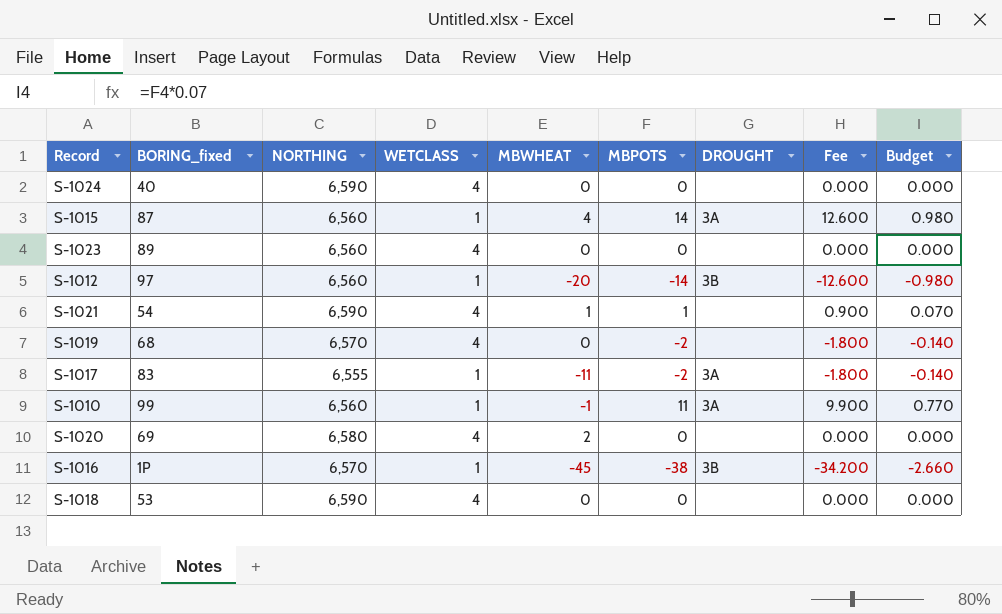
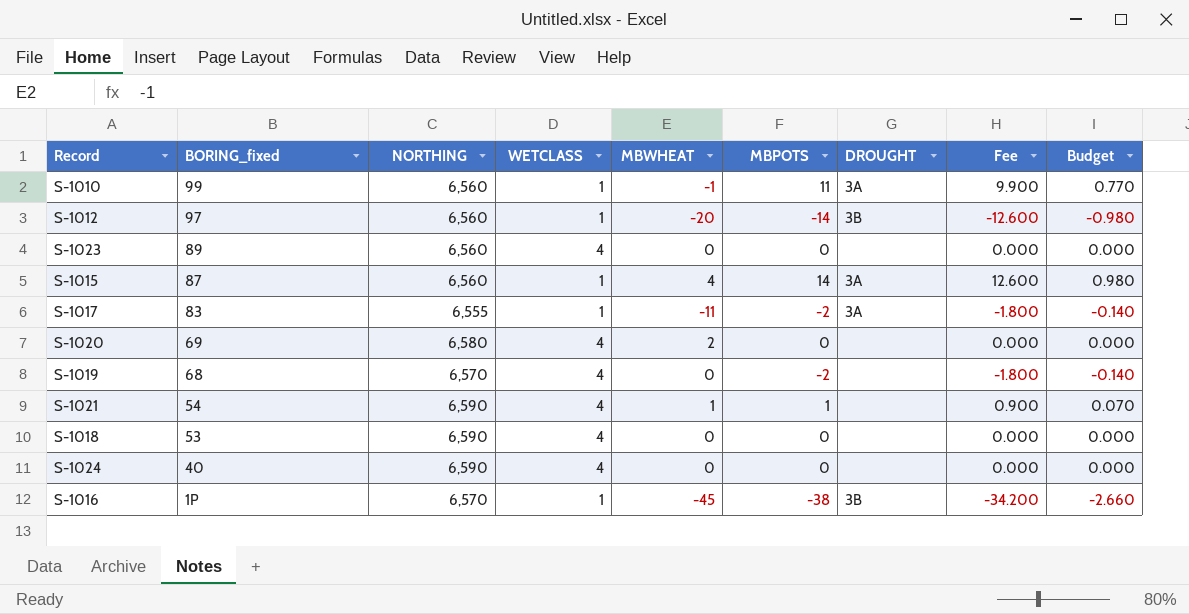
row order: none -> BORING_fixed descending

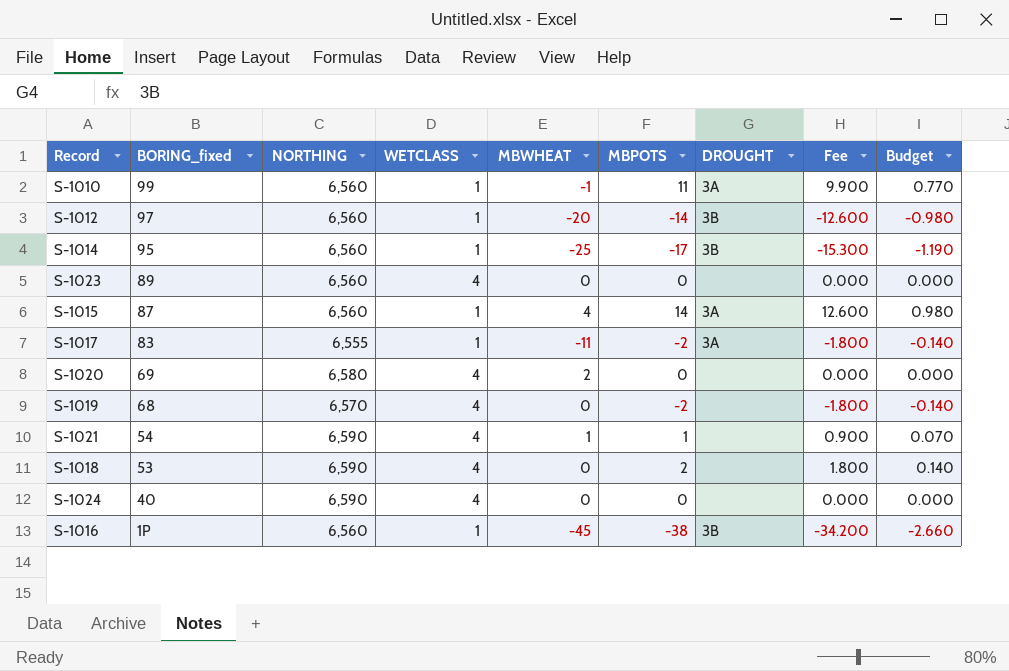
row S-1014: none -> 95 | 6,560 | 1 | -25 | -17 | 3B | -15.300 | -1.190
S-1018 | MBPOTS: 0 -> 2
S-1018 | Fee: 0.000 -> 1.800
S-1018 | Budget: 0.000 -> 0.140
S-1016 | NORTHING: 6,570 -> 6,560

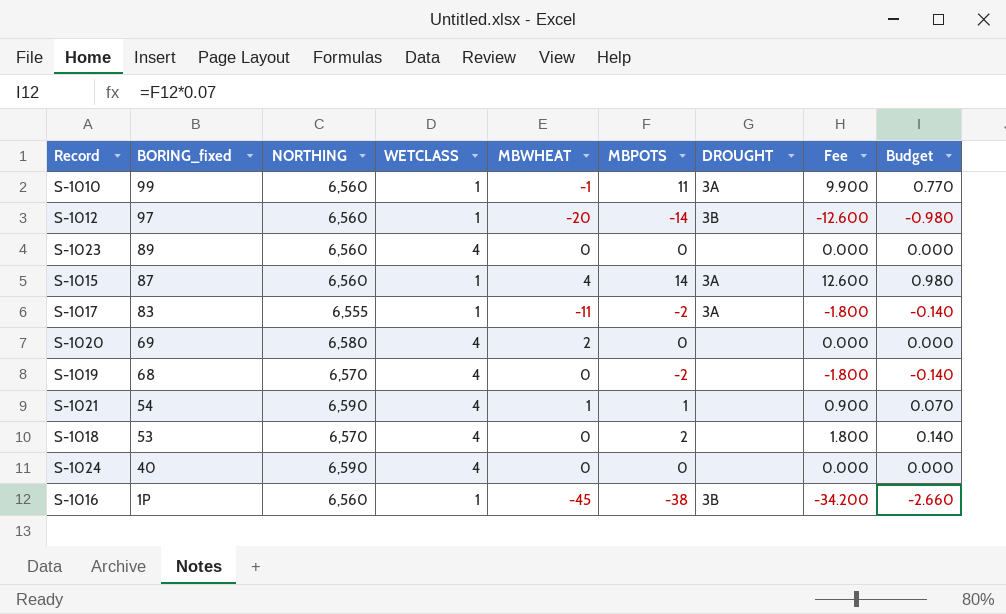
row S-1014: 95 | 6,560 | 1 | -25 | -17 | 3B | -15.300 | -1.190 -> none
S-1018 | NORTHING: 6,590 -> 6,570

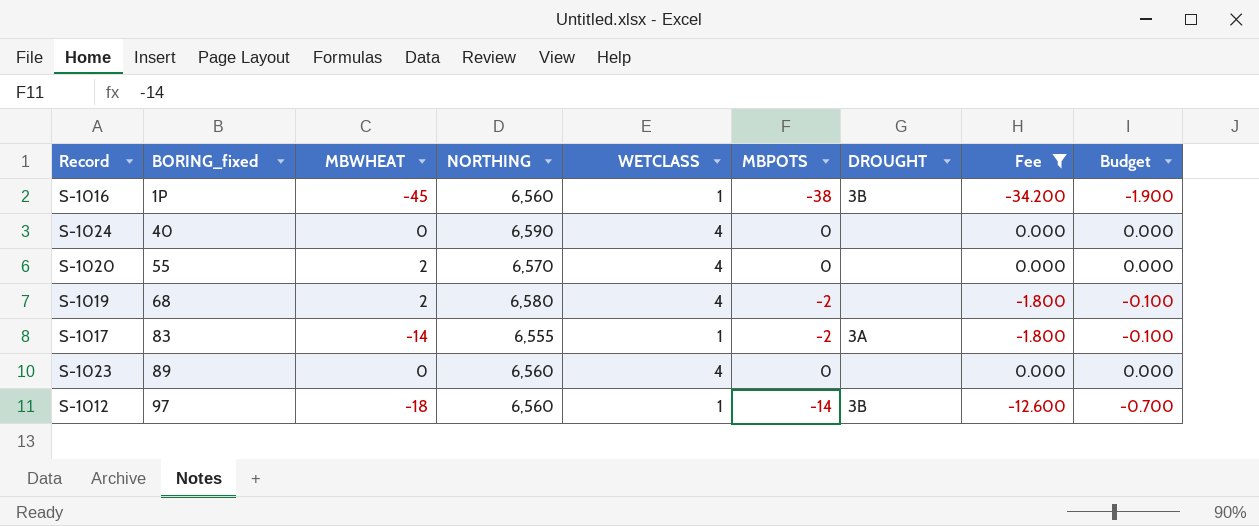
filter: none -> Fee <= 0.000
row order: BORING_fixed descending -> BORING_fixed ascending
column MBWHEAT | position: 5 -> 3
column Budget | formula: [MBPOTS] * 0.07 -> [MBPOTS] * 0.05
S-1020 | BORING_fixed: 69 -> 55
S-1020 | NORTHING: 6,580 -> 6,570
S-1019 | MBWHEAT: 0 -> 2
S-1019 | NORTHING: 6,570 -> 6,580
S-1017 | MBWHEAT: -11 -> -14
S-1012 | MBWHEAT: -20 -> -18

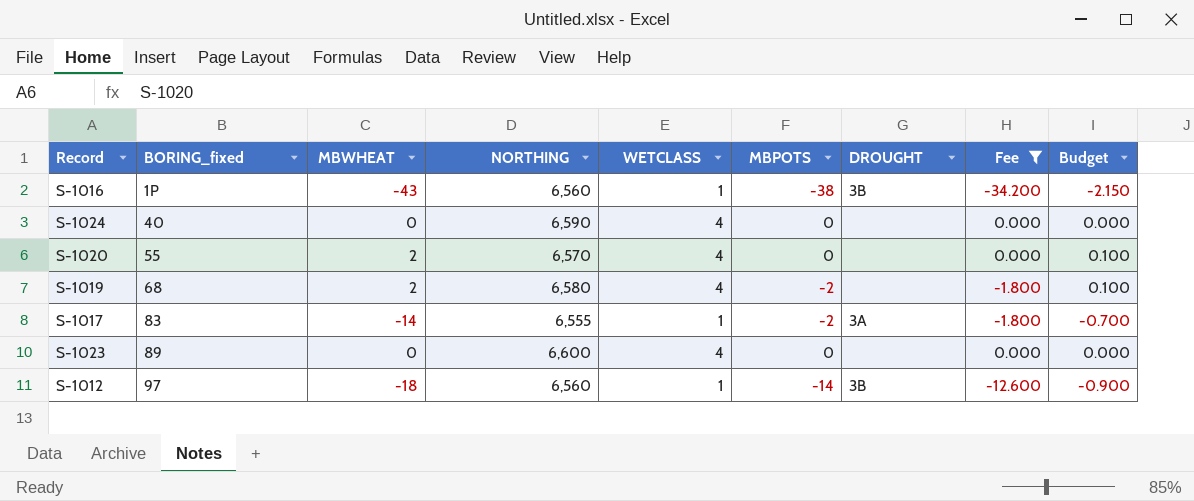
column Budget | formula: [MBPOTS] * 0.05 -> [MBWHEAT] * 0.05
S-1016 | MBWHEAT: -45 -> -43
S-1023 | NORTHING: 6,560 -> 6,600

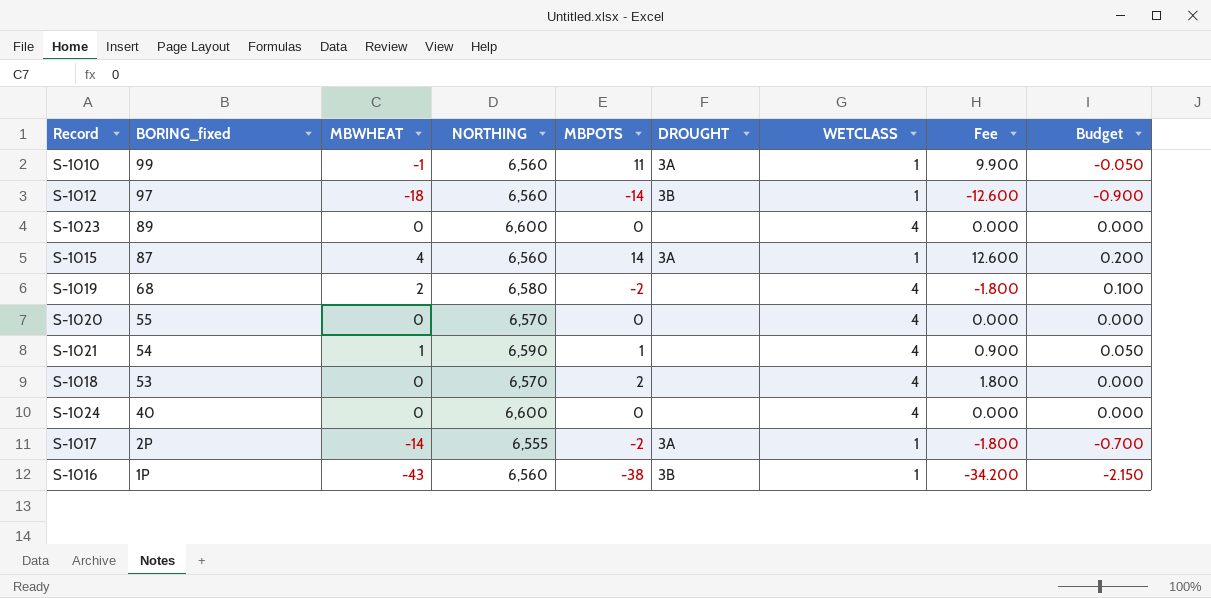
filter: Fee <= 0.000 -> none
row order: BORING_fixed ascending -> BORING_fixed descending
column WETCLASS | position: 5 -> 7
S-1020 | MBWHEAT: 2 -> 0
S-1020 | Budget: 0.100 -> 0.000
S-1024 | NORTHING: 6,590 -> 6,600
S-1017 | BORING_fixed: 83 -> 2P

